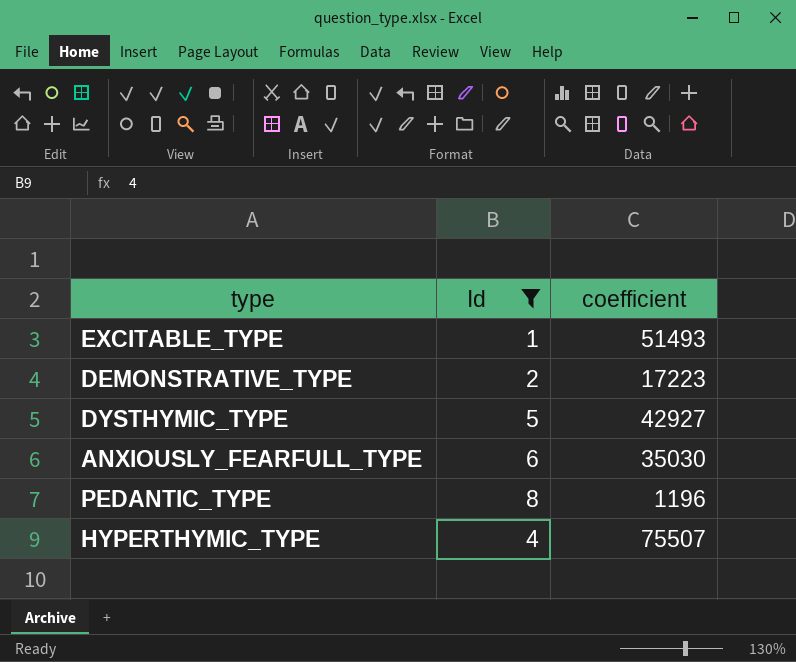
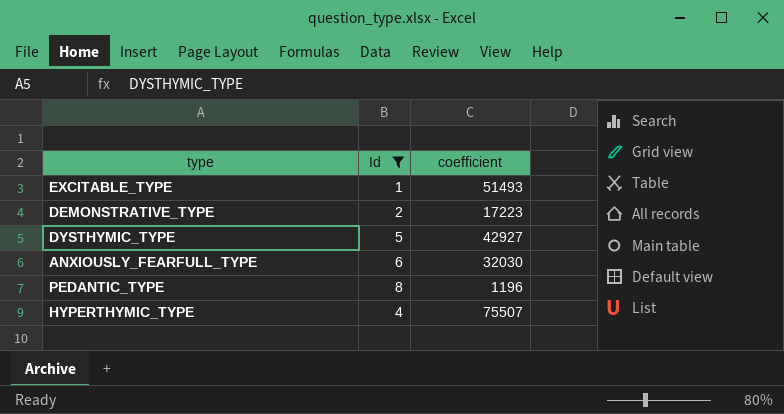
ANXIOUSLY_FEARFULL_TYPE | coefficient: 35030 -> 32030

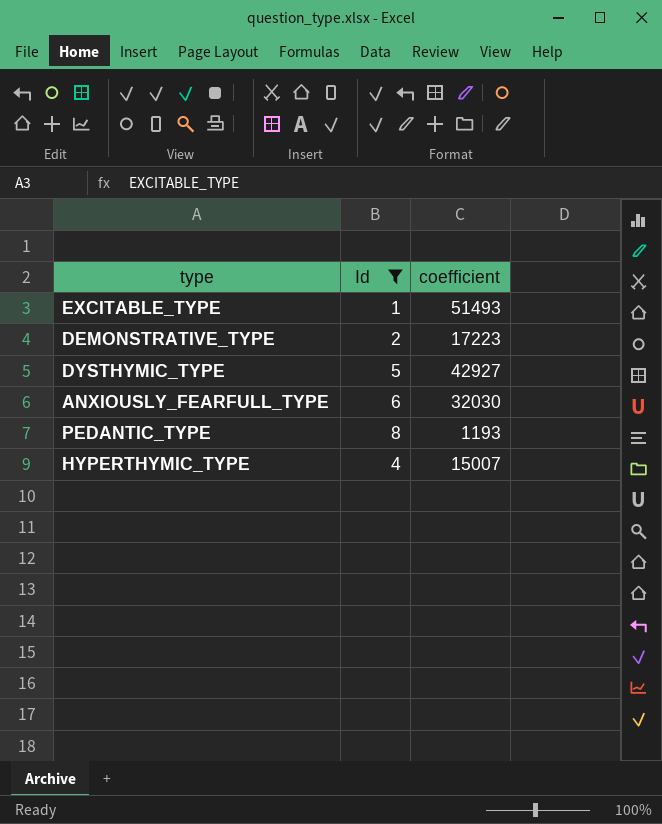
PEDANTIC_TYPE | coefficient: 1196 -> 1193
HYPERTHYMIC_TYPE | coefficient: 75507 -> 15007

